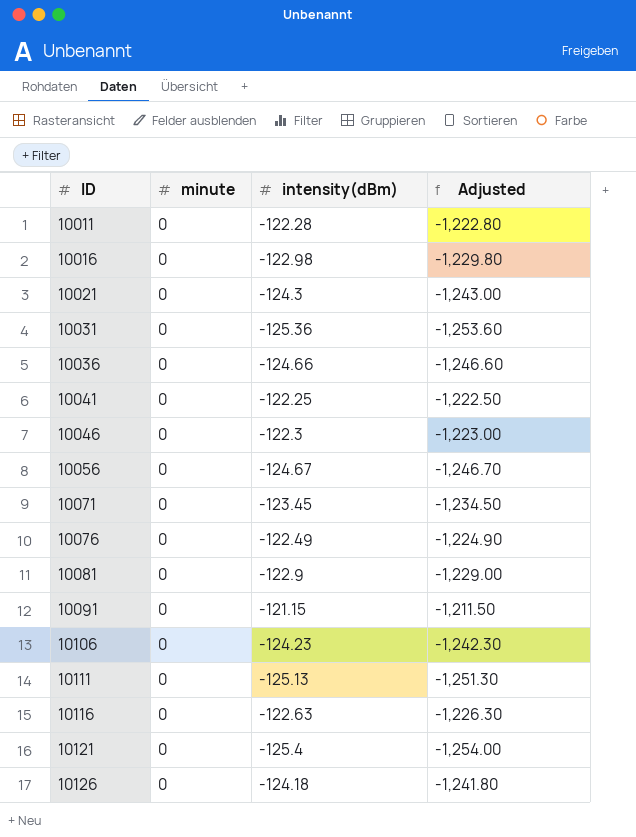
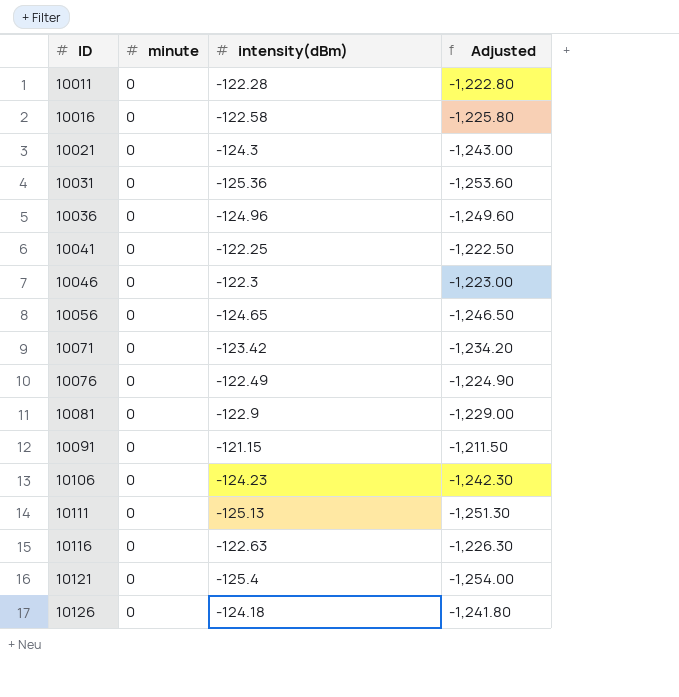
10016 | intensity(dBm): -122.98 -> -122.58
10016 | Adjusted: -1,229.80 -> -1,225.80
10036 | intensity(dBm): -124.66 -> -124.96
10036 | Adjusted: -1,246.60 -> -1,249.60
10056 | intensity(dBm): -124.67 -> -124.65
10056 | Adjusted: -1,246.70 -> -1,246.50
10071 | intensity(dBm): -123.45 -> -123.42
10071 | Adjusted: -1,234.50 -> -1,234.20

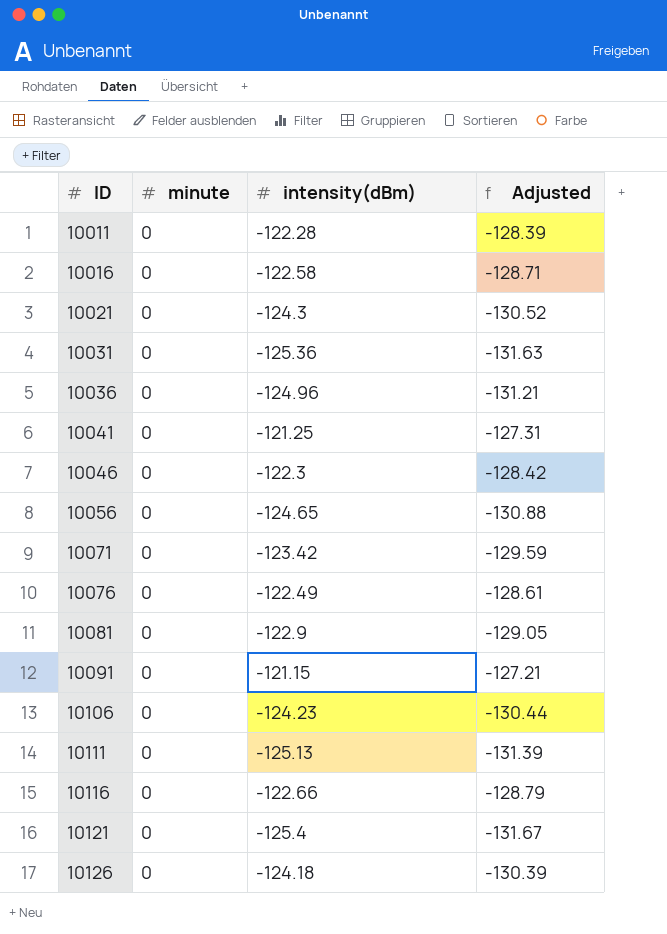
column Adjusted | formula: [intensity(dBm)] * 10 -> [intensity(dBm)] * 1.05
10041 | intensity(dBm): -122.25 -> -121.25
10116 | intensity(dBm): -122.63 -> -122.66

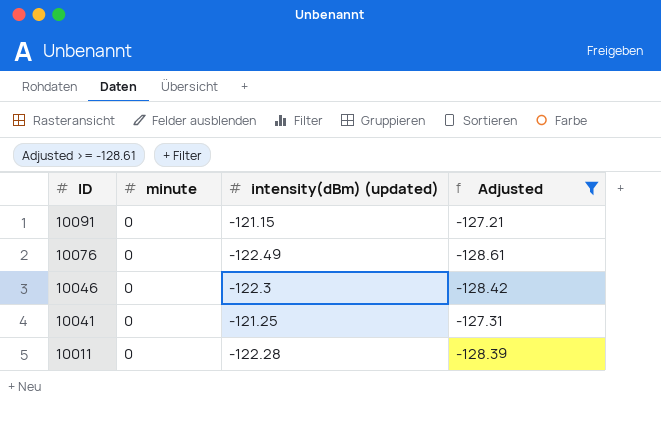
filter: none -> Adjusted >= -128.61
row order: ID ascending -> ID descending
column name: intensity(dBm) -> intensity(dBm) (updated)

